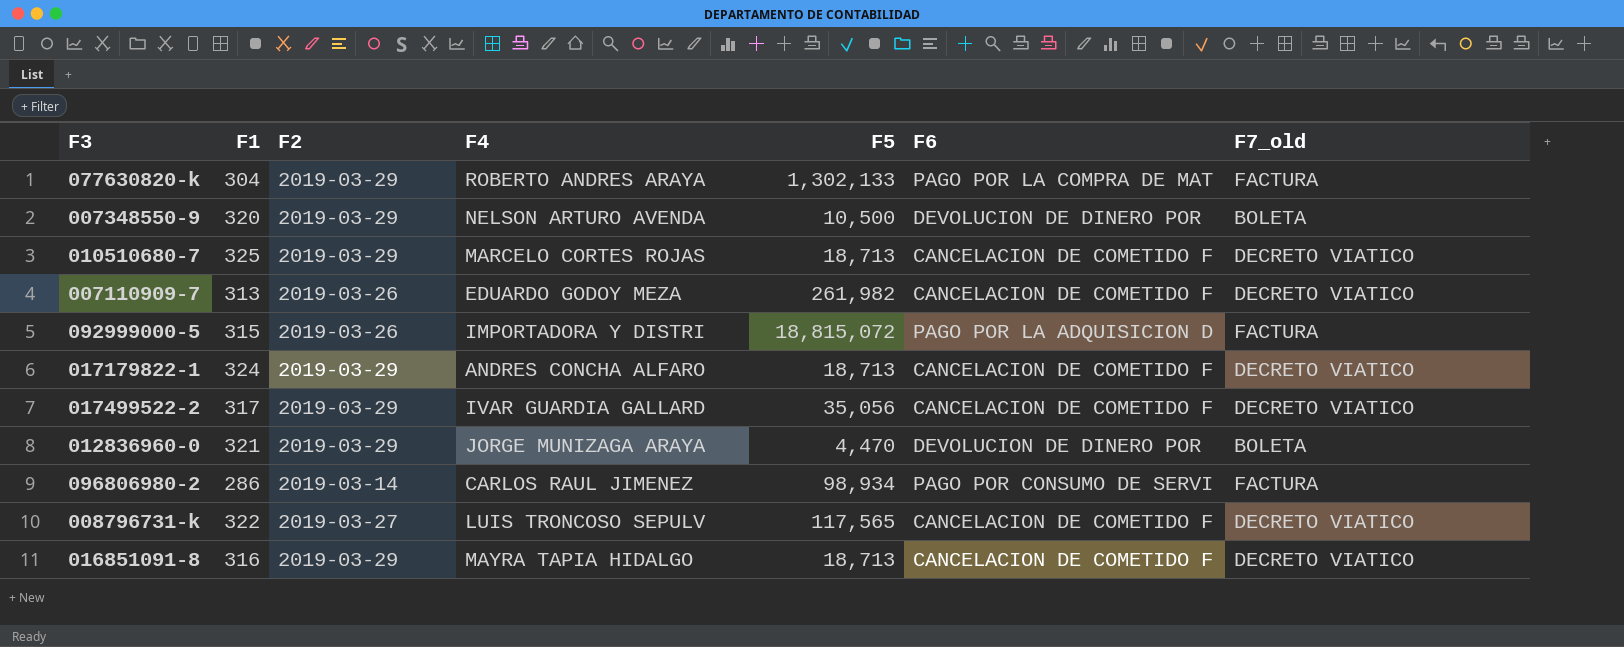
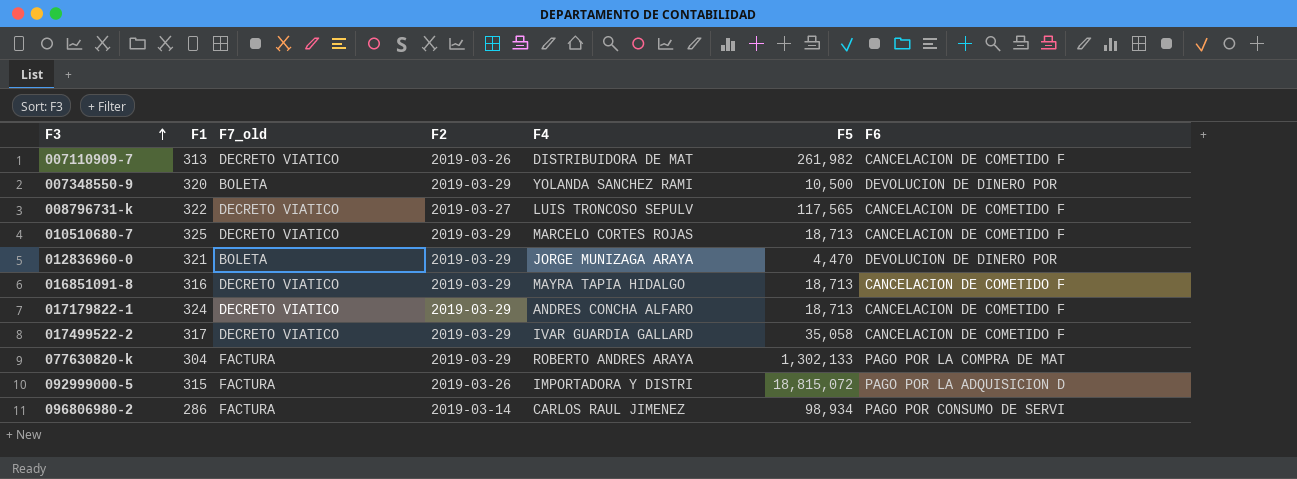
row order: none -> F3 ascending
column F7_old | position: 7 -> 3
007110909-7 | F4: EDUARDO GODOY MEZA -> DISTRIBUIDORA DE MAT
007348550-9 | F4: NELSON ARTURO AVENDA -> YOLANDA SANCHEZ RAMI
017499522-2 | F5: 35,056 -> 35,058

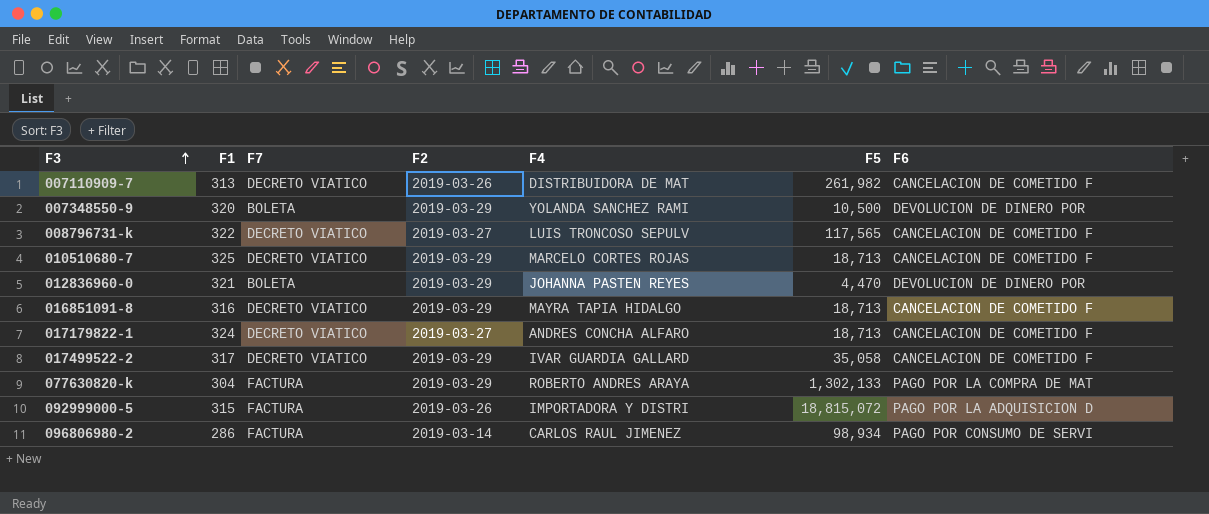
column name: F7_old -> F7
012836960-0 | F4: JORGE MUNIZAGA ARAYA -> JOHANNA PASTEN REYES
017179822-1 | F2: 2019-03-29 -> 2019-03-27

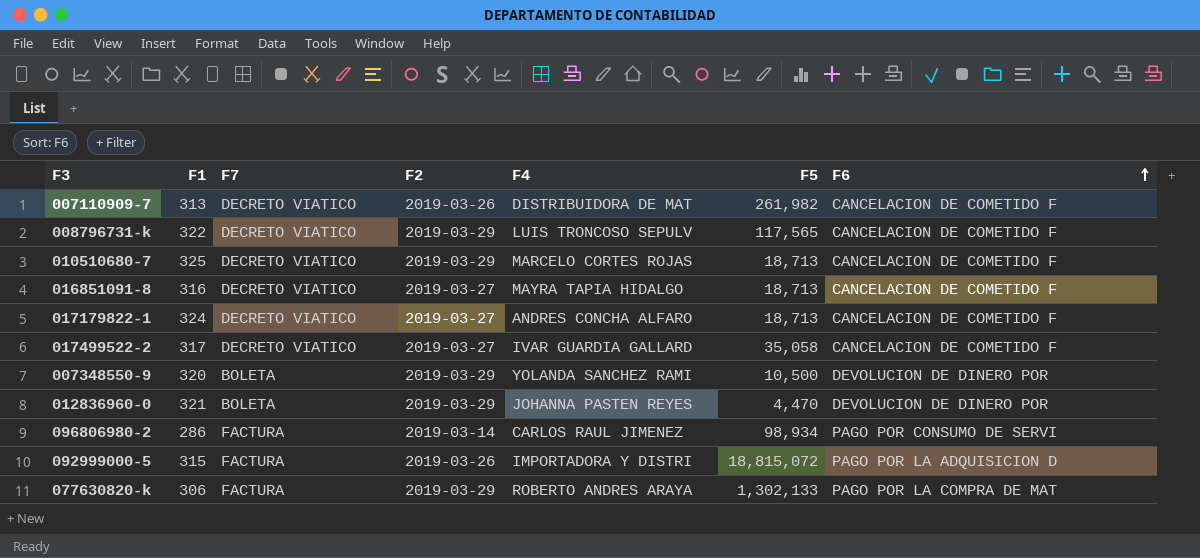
row order: F3 ascending -> F6 ascending
008796731-k | F2: 2019-03-27 -> 2019-03-29
016851091-8 | F2: 2019-03-29 -> 2019-03-27
017499522-2 | F2: 2019-03-29 -> 2019-03-27
077630820-k | F1: 304 -> 306

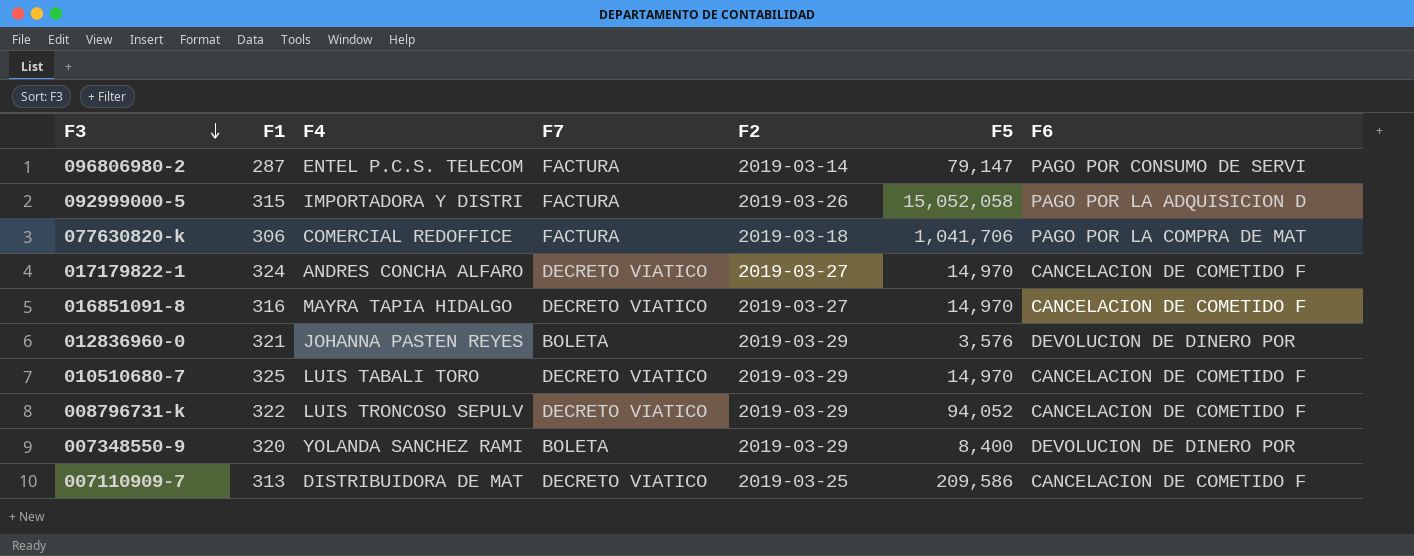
row order: F6 ascending -> F3 descending
column F4 | position: 5 -> 3
row 017499522-2: 317 | DECRETO VIATICO | 2019-03-27 | IVAR GUARDIA GALLARD | 35,058 | CANCELACION DE COMETIDO F -> none
096806980-2 | F1: 286 -> 287
096806980-2 | F4: CARLOS RAUL JIMENEZ -> ENTEL P.C.S. TELECOM
096806980-2 | F5: 98,934 -> 79,147
092999000-5 | F5: 18,815,072 -> 15,052,058
077630820-k | F4: ROBERTO ANDRES ARAYA -> COMERCIAL REDOFFICE
077630820-k | F2: 2019-03-29 -> 2019-03-18
077630820-k | F5: 1,302,133 -> 1,041,706
017179822-1 | F5: 18,713 -> 14,970
016851091-8 | F5: 18,713 -> 14,970
012836960-0 | F5: 4,470 -> 3,576
010510680-7 | F4: MARCELO CORTES ROJAS -> LUIS TABALI TORO
010510680-7 | F5: 18,713 -> 14,970
008796731-k | F5: 117,565 -> 94,052
007348550-9 | F5: 10,500 -> 8,400
007110909-7 | F2: 2019-03-26 -> 2019-03-25
007110909-7 | F5: 261,982 -> 209,586

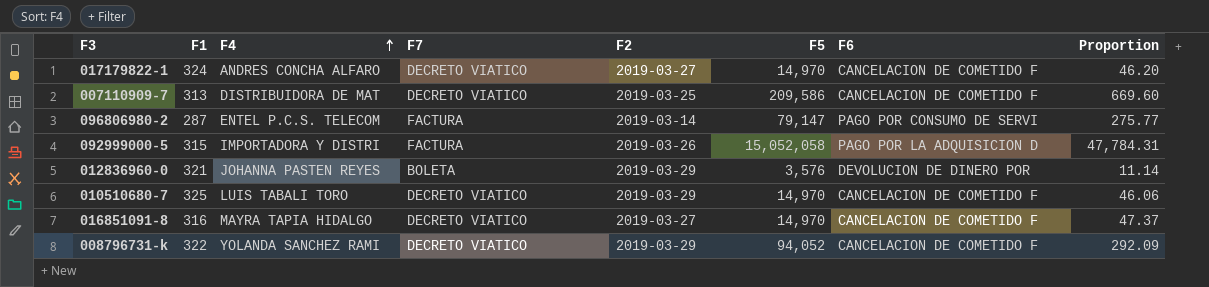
row order: F3 descending -> F4 ascending
column Proportion | formula: none -> [F5] / [F1]
row 077630820-k: 306 | COMERCIAL REDOFFICE | FACTURA | 2019-03-18 | 1,041,706 | PAGO POR LA COMPRA DE MAT -> none
row 007348550-9: 320 | YOLANDA SANCHEZ RAMI | BOLETA | 2019-03-29 | 8,400 | DEVOLUCION DE DINERO POR -> none
008796731-k | F4: LUIS TRONCOSO SEPULV -> YOLANDA SANCHEZ RAMI

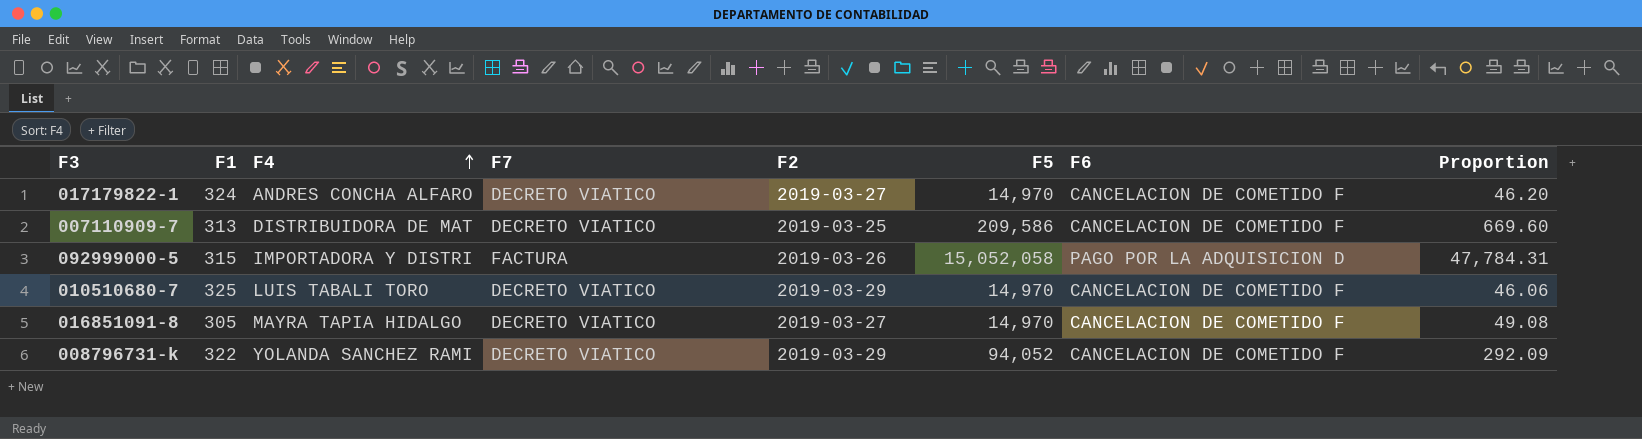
row 096806980-2: 287 | ENTEL P.C.S. TELECOM | FACTURA | 2019-03-14 | 79,147 | PAGO POR CONSUMO DE SERVI | 275.77 -> none
row 012836960-0: 321 | JOHANNA PASTEN REYES | BOLETA | 2019-03-29 | 3,576 | DEVOLUCION DE DINERO POR | 11.14 -> none
016851091-8 | F1: 316 -> 305
016851091-8 | Proportion: 47.37 -> 49.08

